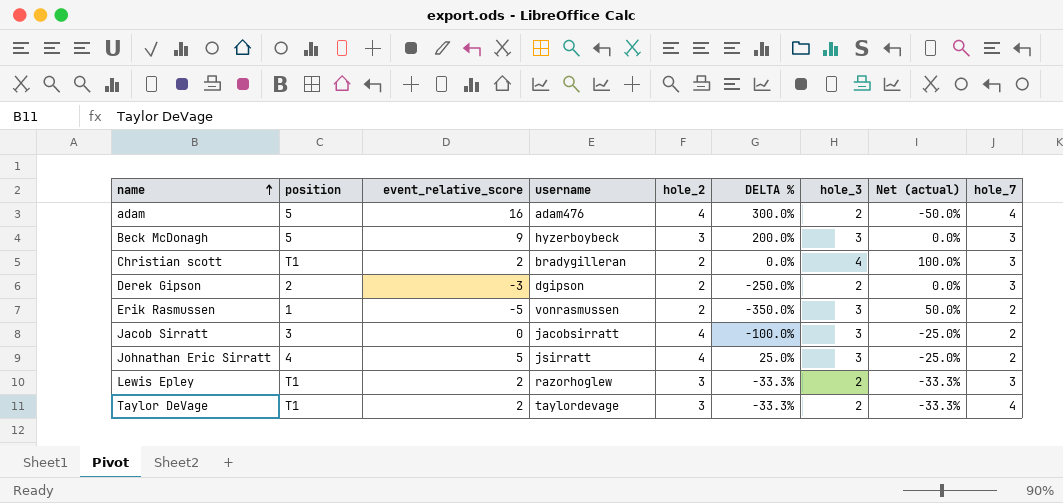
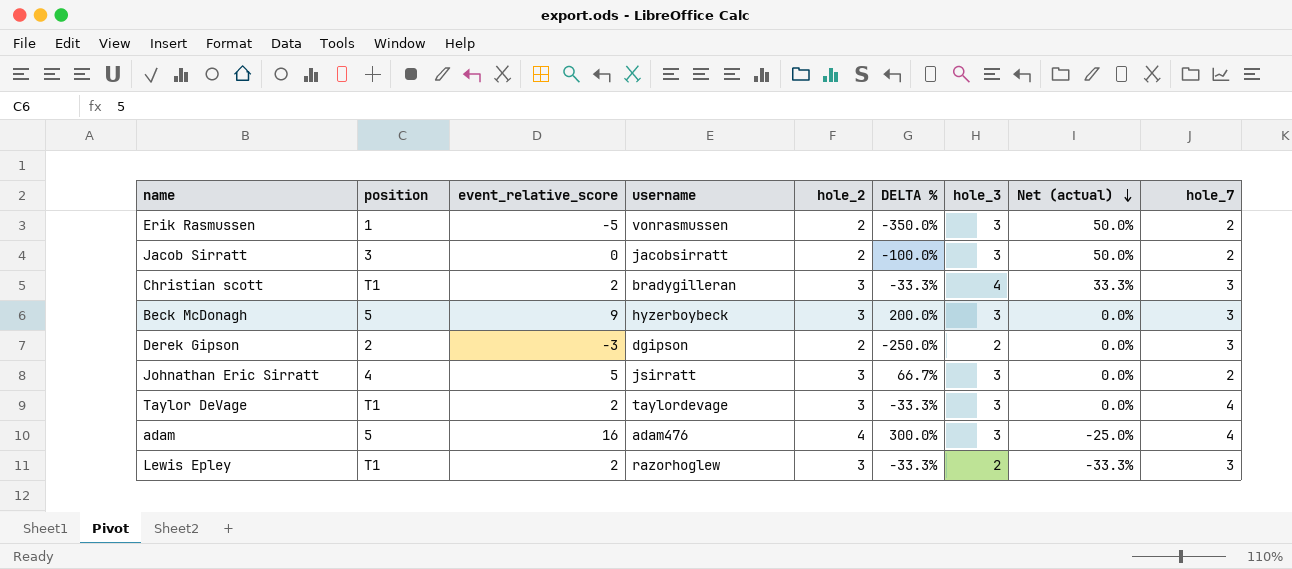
row order: name ascending -> Net (actual) descending
Jacob Sirratt | hole_2: 4 -> 2
Jacob Sirratt | Net (actual): -25.0% -> 50.0%
Christian scott | hole_2: 2 -> 3
Christian scott | DELTA %: 0.0% -> -33.3%
Christian scott | Net (actual): 100.0% -> 33.3%
Johnathan Eric Sirratt | hole_2: 4 -> 3
Johnathan Eric Sirratt | DELTA %: 25.0% -> 66.7%
Johnathan Eric Sirratt | Net (actual): -25.0% -> 0.0%
Taylor DeVage | hole_3: 2 -> 3
Taylor DeVage | Net (actual): -33.3% -> 0.0%
adam | hole_3: 2 -> 3
adam | Net (actual): -50.0% -> -25.0%

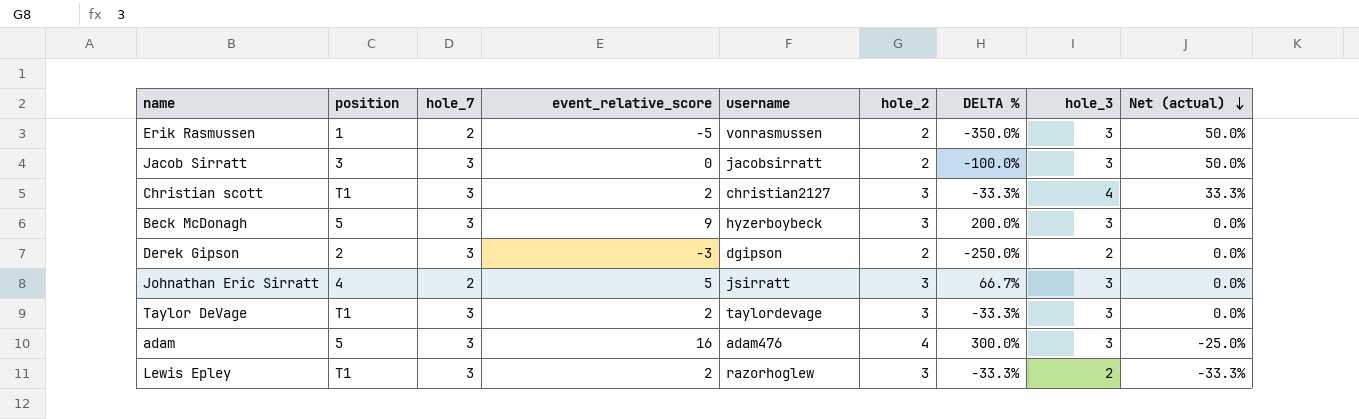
column hole_7 | position: 9 -> 3
Jacob Sirratt | hole_7: 2 -> 3
Christian scott | username: bradygilleran -> christian2127
Taylor DeVage | hole_7: 4 -> 3
adam | hole_7: 4 -> 3

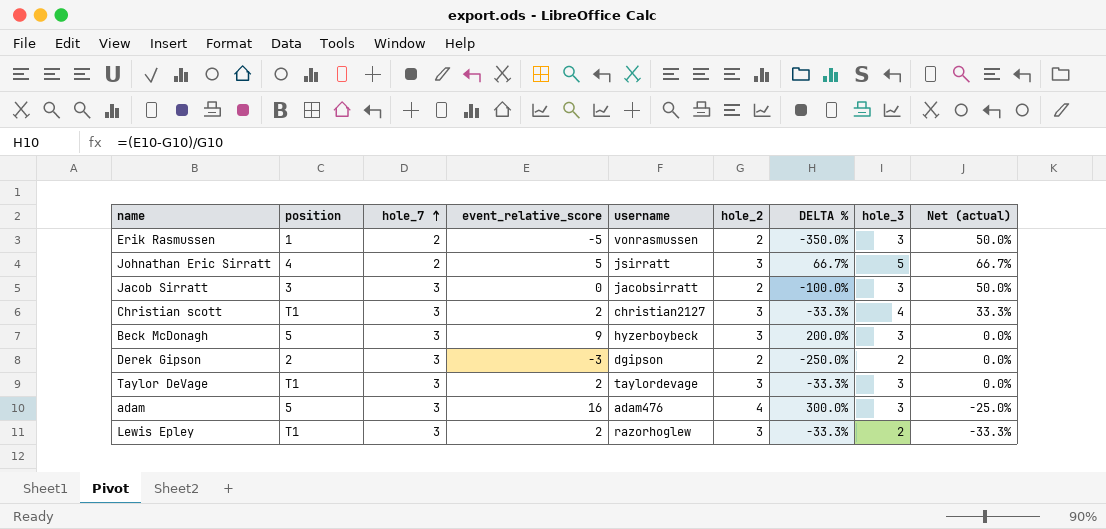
row order: Net (actual) descending -> hole_7 ascending
Johnathan Eric Sirratt | hole_3: 3 -> 5
Johnathan Eric Sirratt | Net (actual): 0.0% -> 66.7%

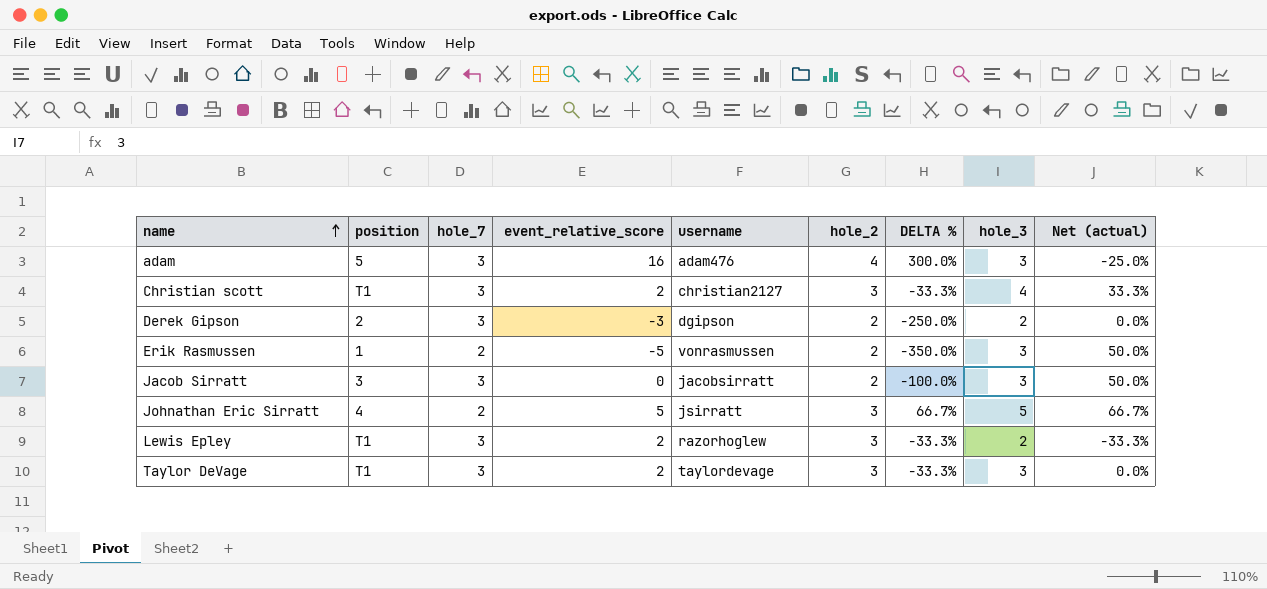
row order: hole_7 ascending -> name ascending
row Beck McDonagh: 5 | 3 | 9 | hyzerboybeck | 3 | 200.0% | 3 | 0.0% -> none

